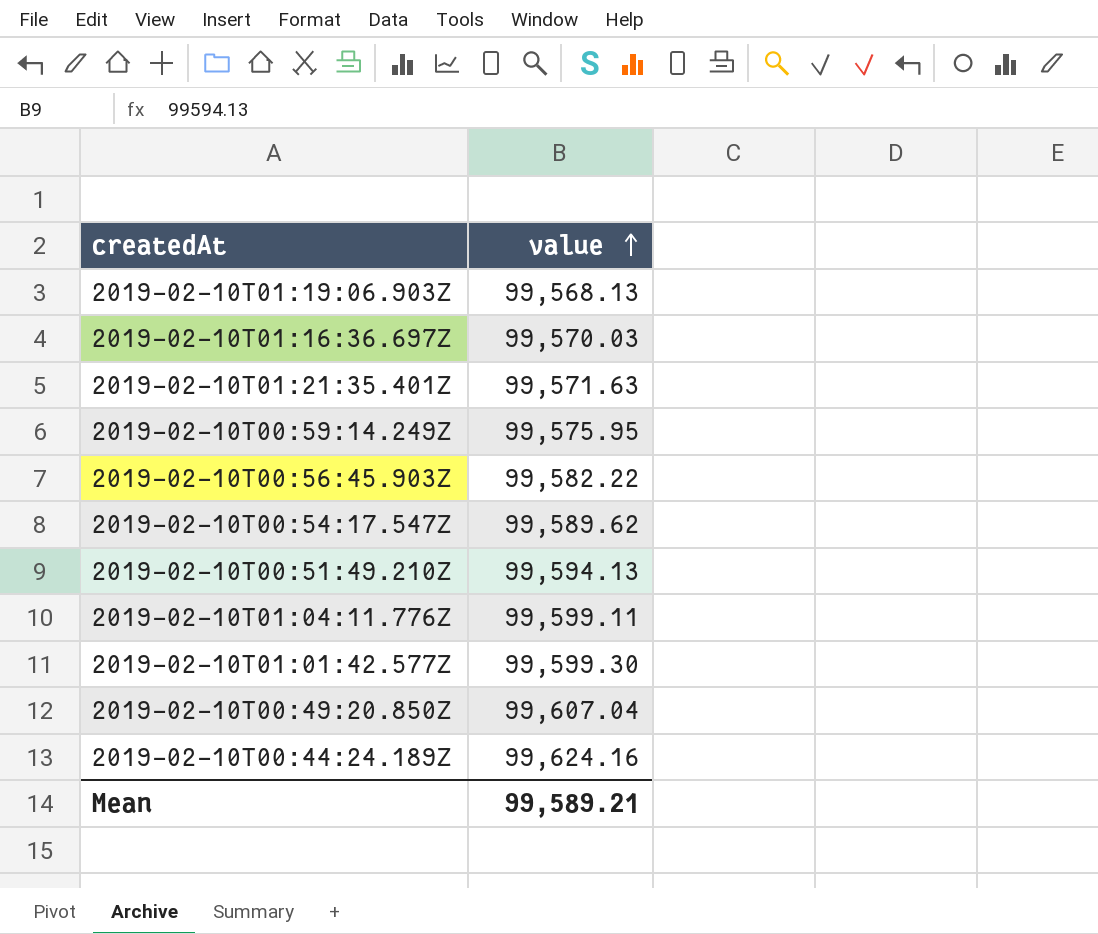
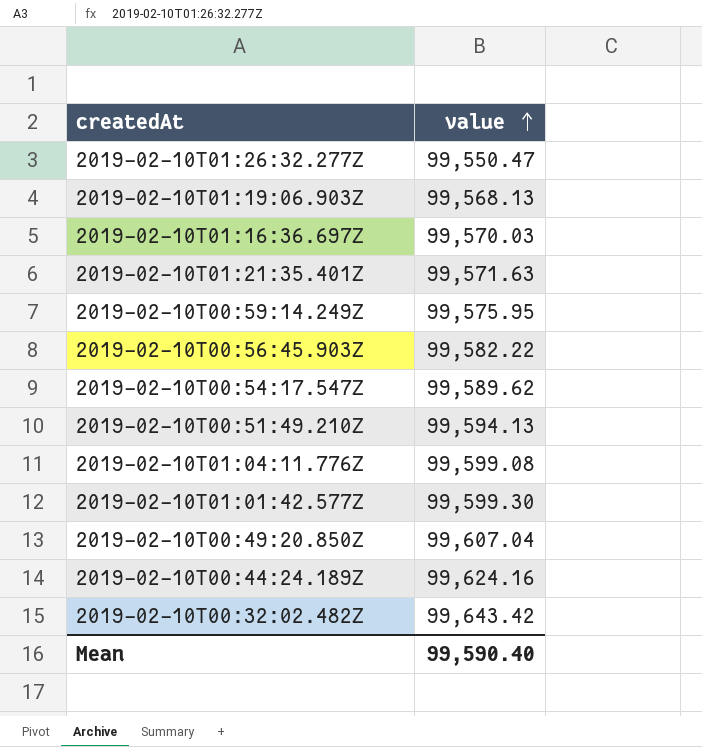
row 2019-02-10T01:26:32.277Z: none -> 99,550.47
2019-02-10T01:04:11.776Z | value: 99,599.11 -> 99,599.08
row 2019-02-10T00:32:02.482Z: none -> 99,643.42
Mean | value: 99,589.21 -> 99,590.40

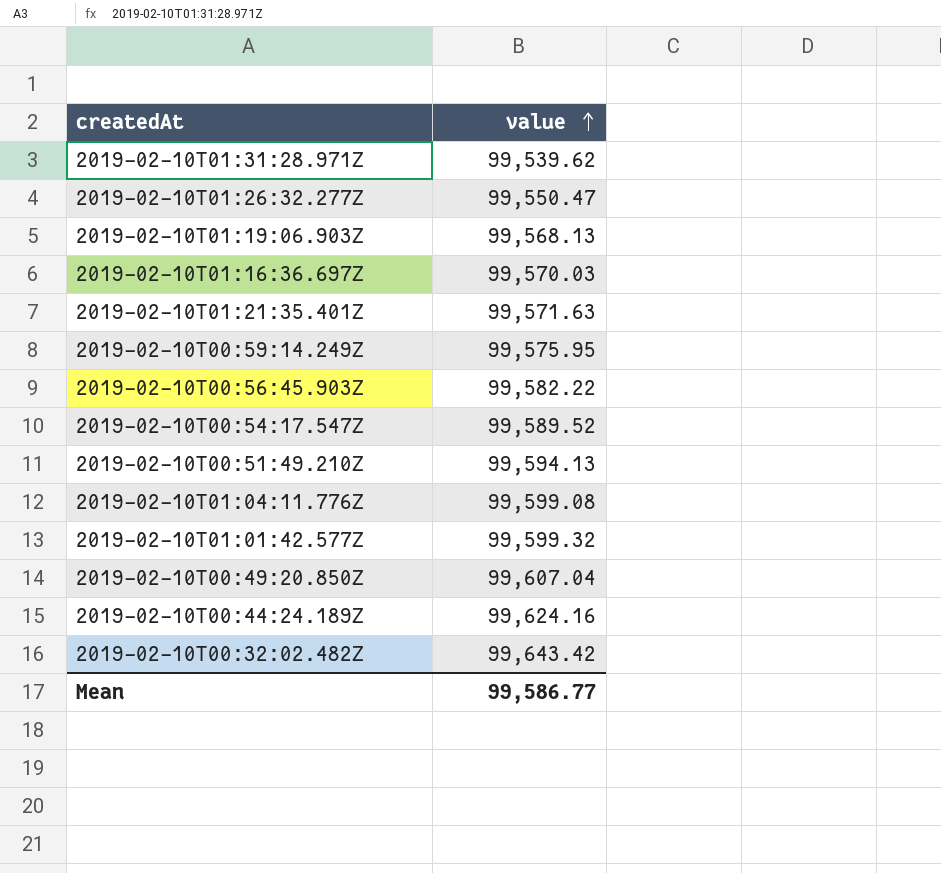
row 2019-02-10T01:31:28.971Z: none -> 99,539.62
2019-02-10T00:54:17.547Z | value: 99,589.62 -> 99,589.52
2019-02-10T01:01:42.577Z | value: 99,599.30 -> 99,599.32
Mean | value: 99,590.40 -> 99,586.77

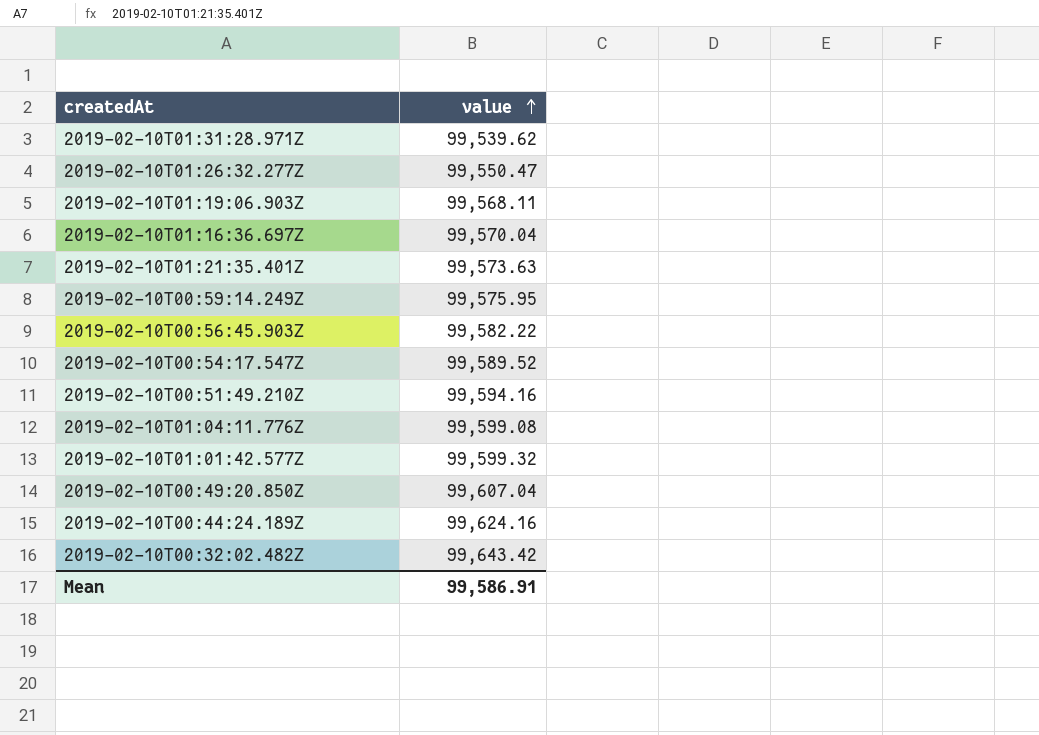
2019-02-10T01:19:06.903Z | value: 99,568.13 -> 99,568.11
2019-02-10T01:16:36.697Z | value: 99,570.03 -> 99,570.04
2019-02-10T01:21:35.401Z | value: 99,571.63 -> 99,573.63
2019-02-10T00:51:49.210Z | value: 99,594.13 -> 99,594.16
Mean | value: 99,586.77 -> 99,586.91

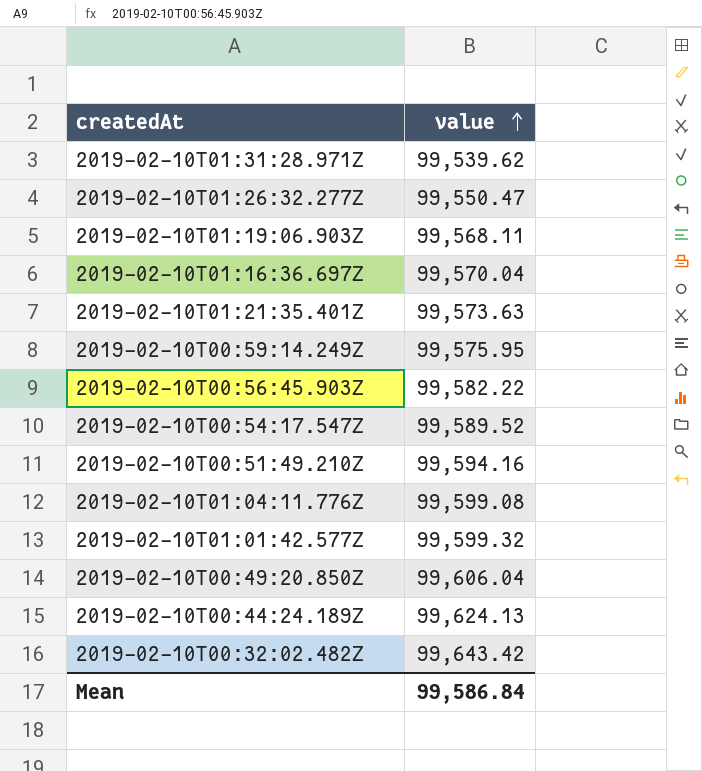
2019-02-10T00:49:20.850Z | value: 99,607.04 -> 99,606.04
2019-02-10T00:44:24.189Z | value: 99,624.16 -> 99,624.13
Mean | value: 99,586.91 -> 99,586.84

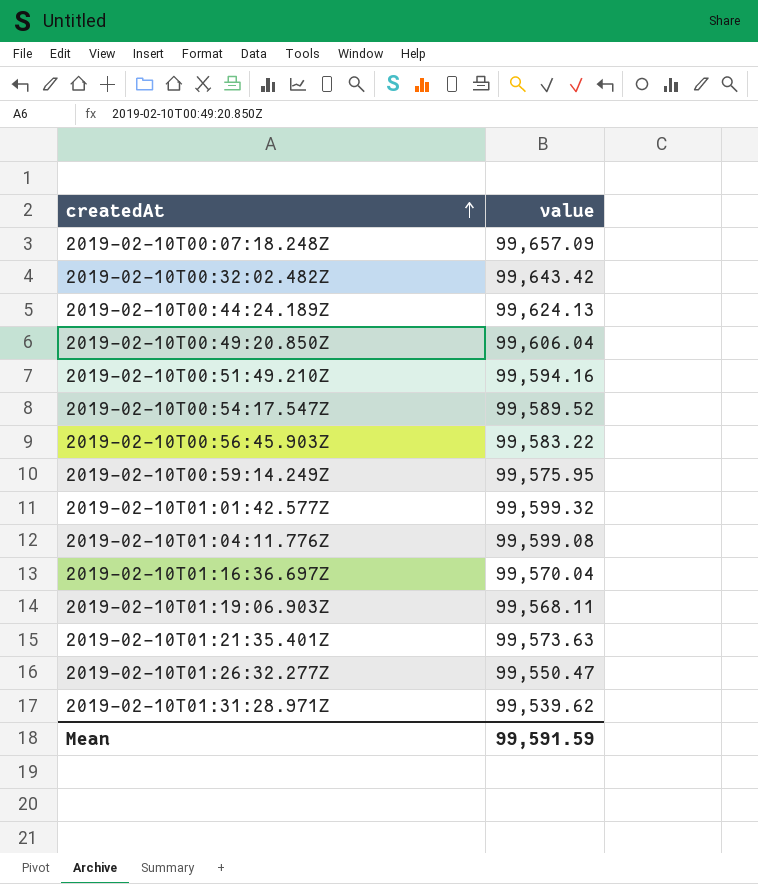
row order: value ascending -> createdAt ascending
row 2019-02-10T00:07:18.248Z: none -> 99,657.09
2019-02-10T00:56:45.903Z | value: 99,582.22 -> 99,583.22
Mean | value: 99,586.84 -> 99,591.59

